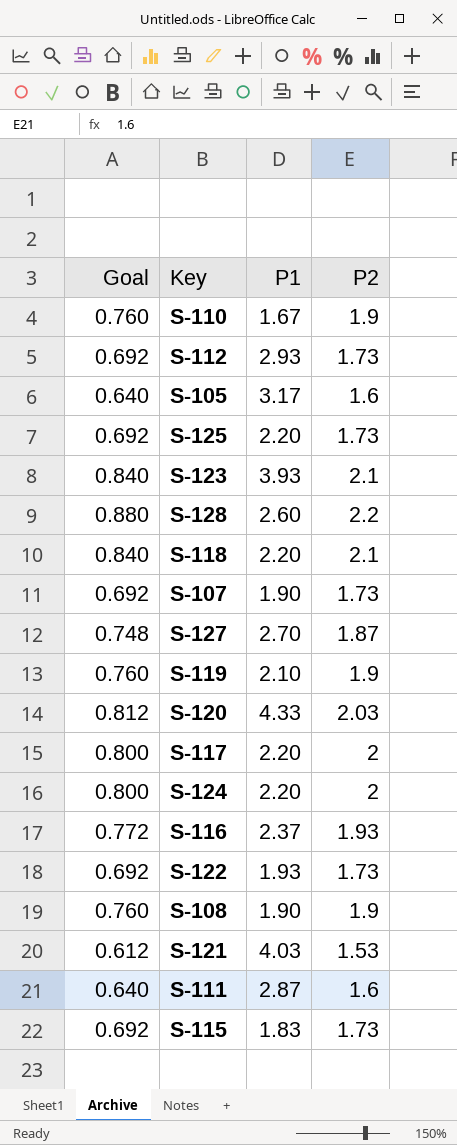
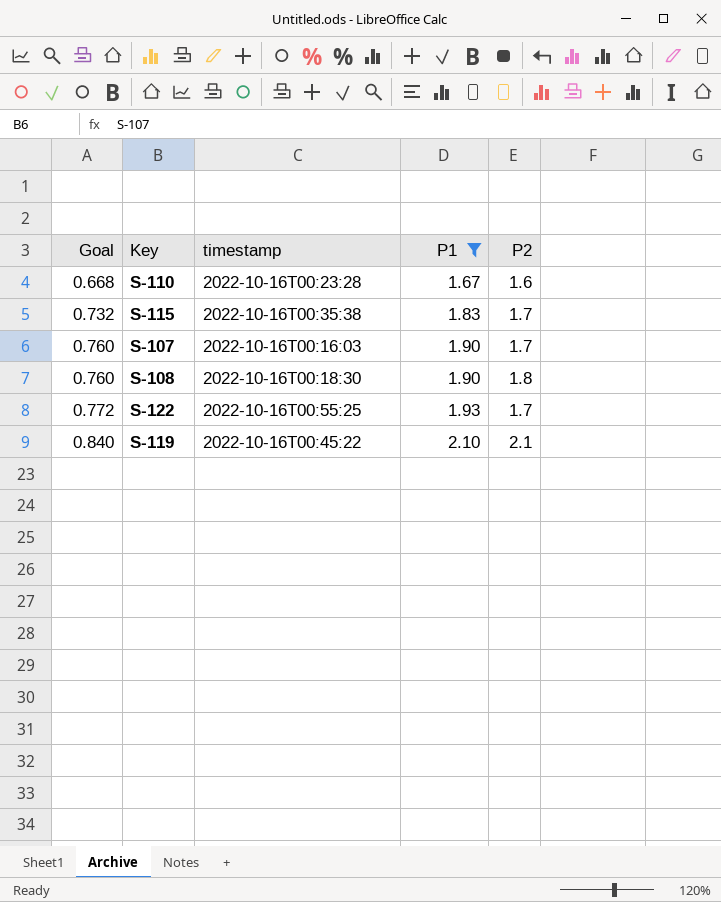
filter: none -> P1 <= 2.10
row order: none -> Goal ascending
column Goal | formula: [P2] * 0.4 -> [P1] * 0.4
column timestamp | position: none -> 3
S-110 | P2: 1.9 -> 1.6
S-115 | P2: 1.73 -> 1.7
S-107 | P2: 1.73 -> 1.7
S-108 | P2: 1.9 -> 1.8
S-122 | P2: 1.73 -> 1.7
S-119 | P2: 1.9 -> 2.1

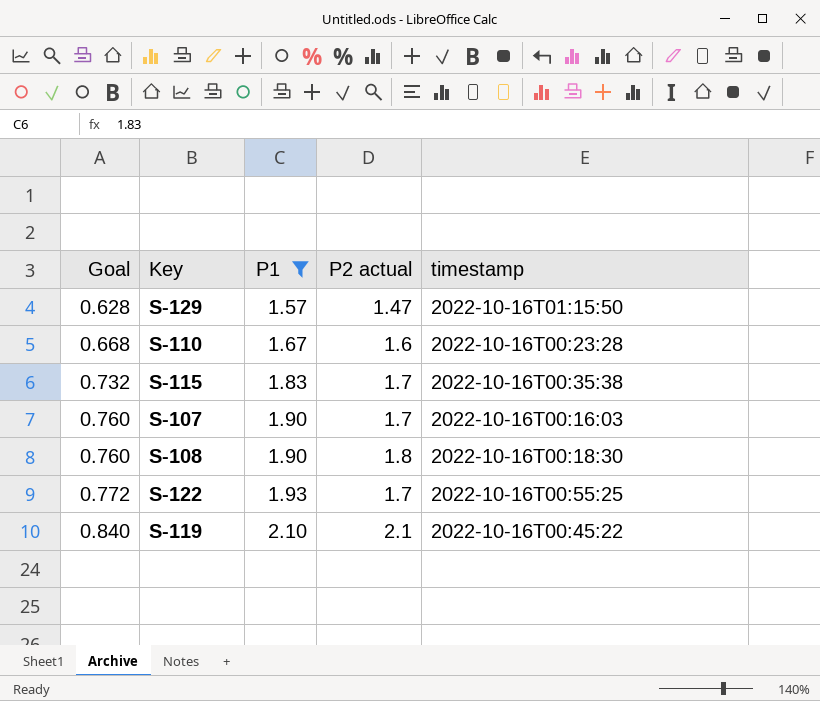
column name: P2 -> P2 actual
column timestamp | position: 3 -> 5
row S-129: none -> 0.628 | 1.57 | 1.47 | 2022-10-16T01:15:50

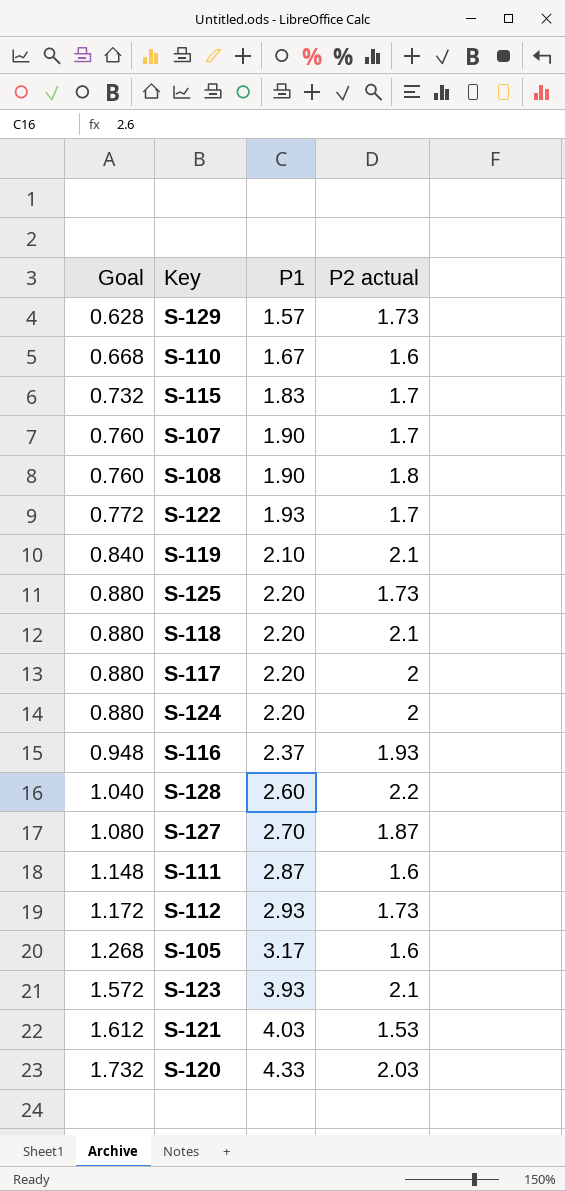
filter: P1 <= 2.10 -> none
column timestamp | position: 5 -> none
S-129 | P2 actual: 1.47 -> 1.73

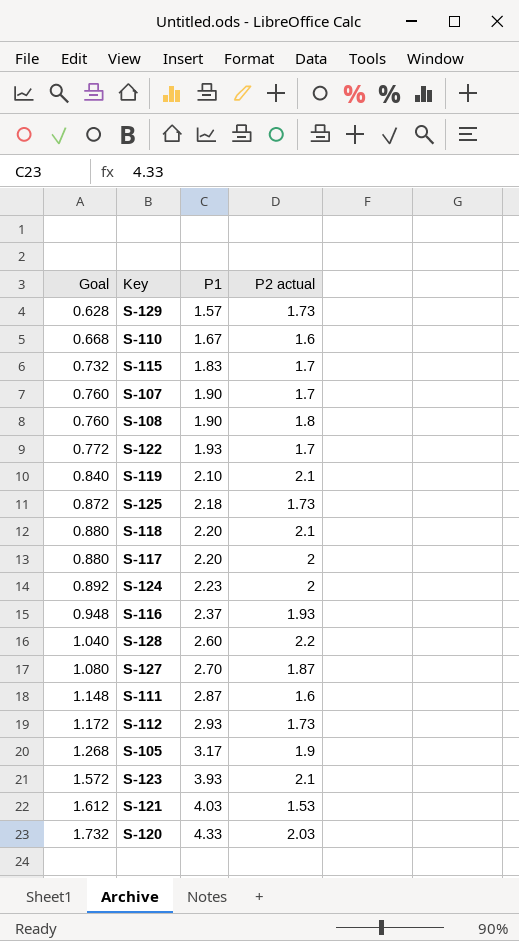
S-125 | Goal: 0.880 -> 0.872
S-125 | P1: 2.20 -> 2.18
S-124 | Goal: 0.880 -> 0.892
S-124 | P1: 2.20 -> 2.23
S-105 | P2 actual: 1.6 -> 1.9

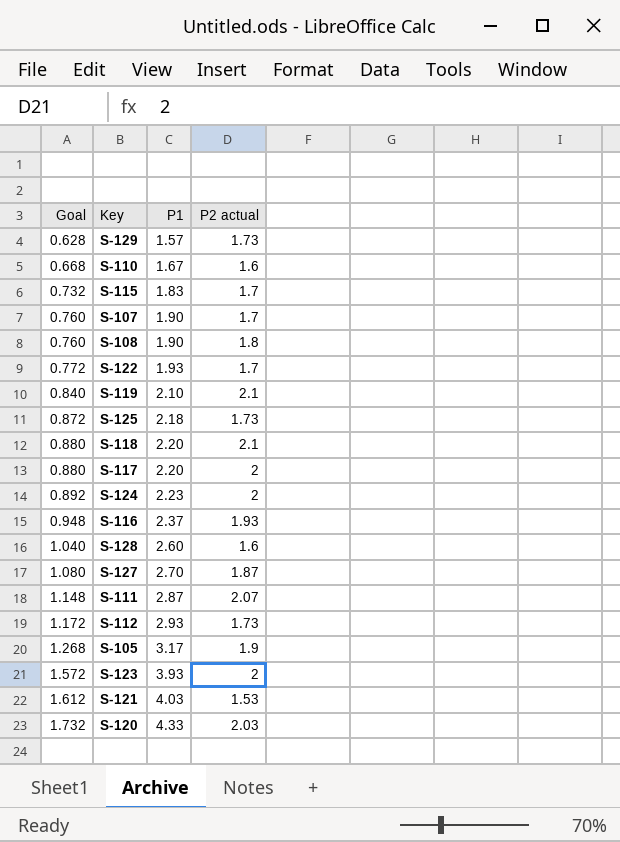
S-128 | P2 actual: 2.2 -> 1.6
S-111 | P2 actual: 1.6 -> 2.07
S-123 | P2 actual: 2.1 -> 2

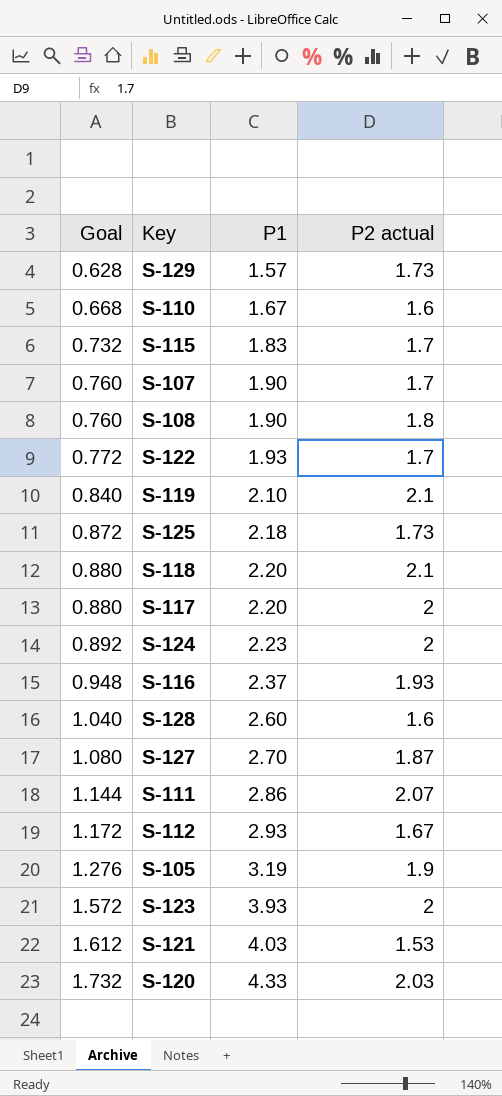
S-111 | Goal: 1.148 -> 1.144
S-111 | P1: 2.87 -> 2.86
S-112 | P2 actual: 1.73 -> 1.67
S-105 | Goal: 1.268 -> 1.276
S-105 | P1: 3.17 -> 3.19

